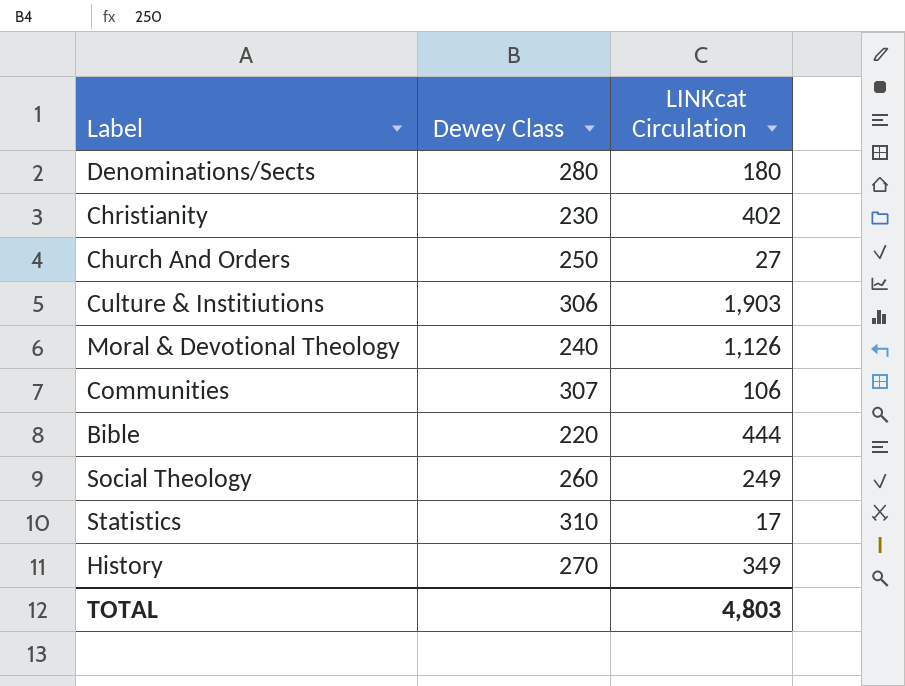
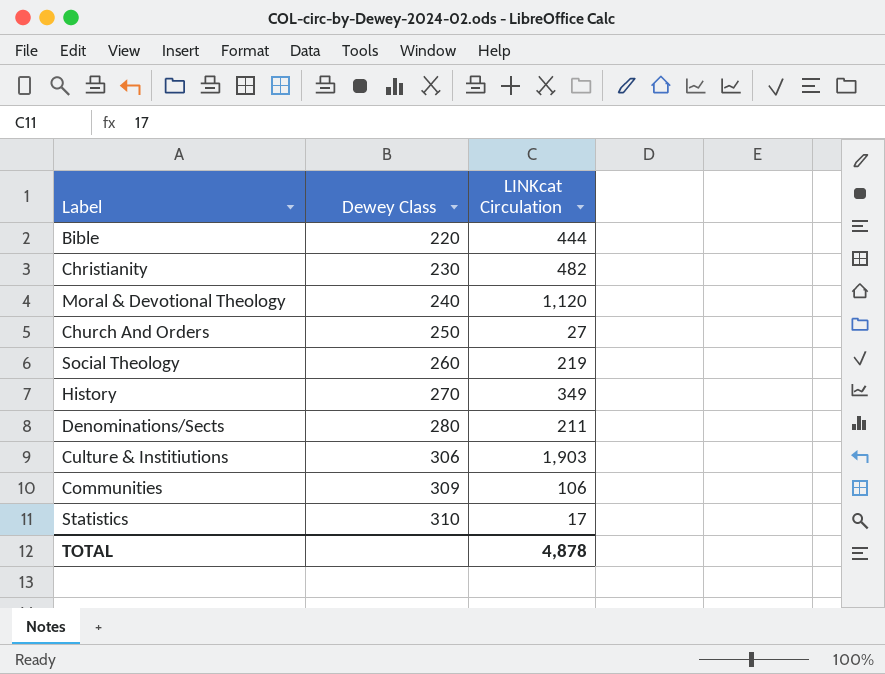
row order: none -> Dewey Class ascending
Christianity | LINKcat Circulation: 402 -> 482
Moral & Devotional Theology | LINKcat Circulation: 1,126 -> 1,120
Social Theology | LINKcat Circulation: 249 -> 219
Denominations/Sects | LINKcat Circulation: 180 -> 211
Communities | Dewey Class: 307 -> 309
TOTAL | LINKcat Circulation: 4,803 -> 4,878

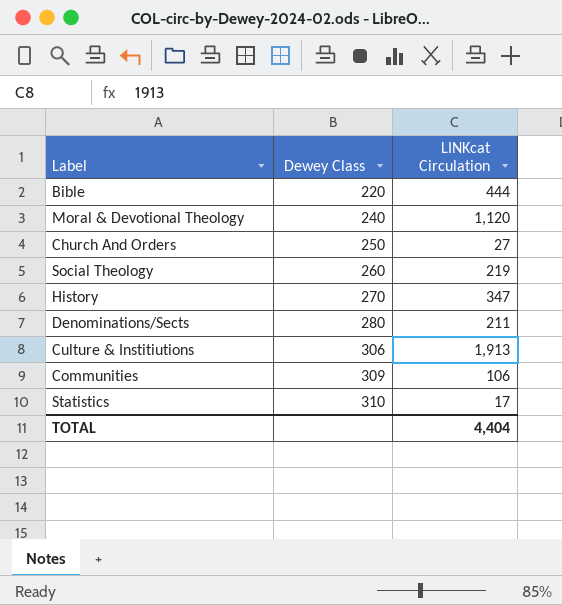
row Christianity: 230 | 482 -> none
History | LINKcat Circulation: 349 -> 347
Culture & Institiutions | LINKcat Circulation: 1,903 -> 1,913
TOTAL | LINKcat Circulation: 4,878 -> 4,404

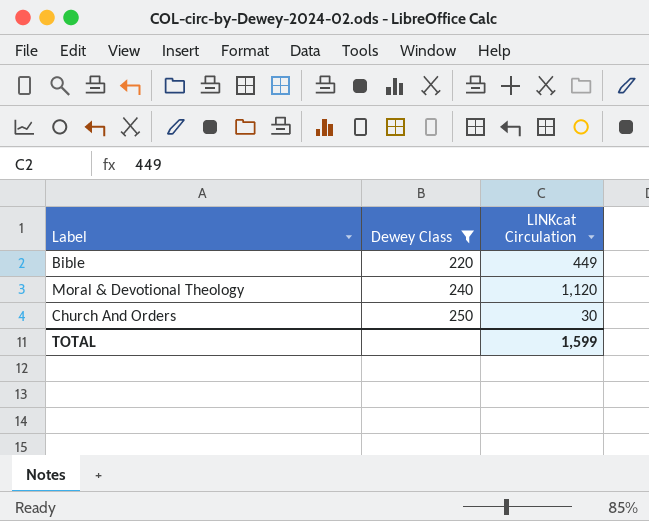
filter: none -> Dewey Class <= 250
Bible | LINKcat Circulation: 444 -> 449
Church And Orders | LINKcat Circulation: 27 -> 30
TOTAL | LINKcat Circulation: 4,404 -> 1,599

